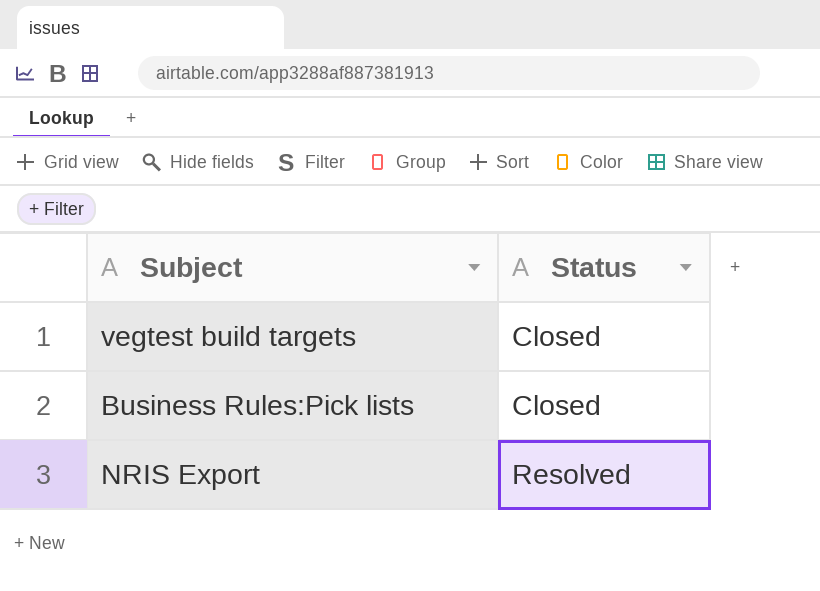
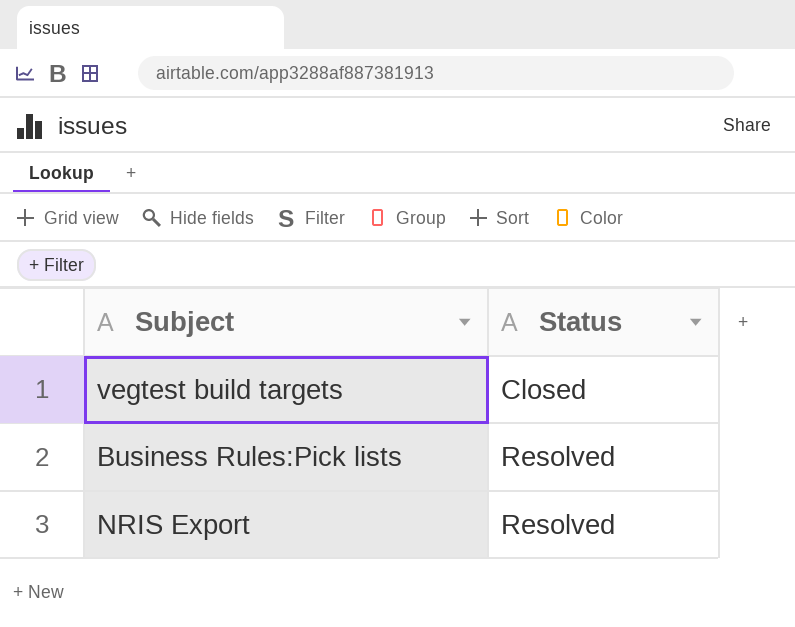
Business Rules:Pick lists | Status: Closed -> Resolved

